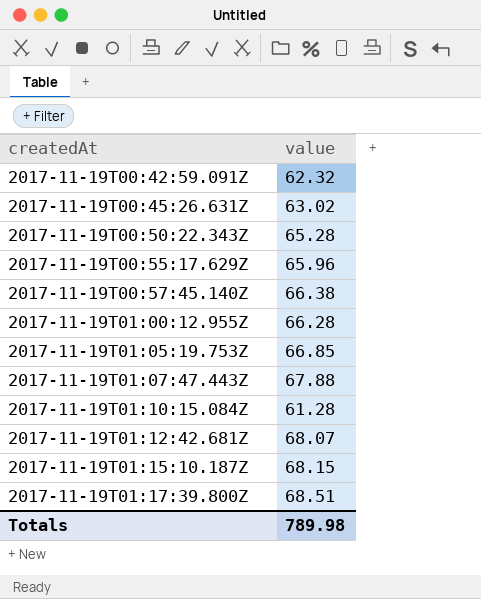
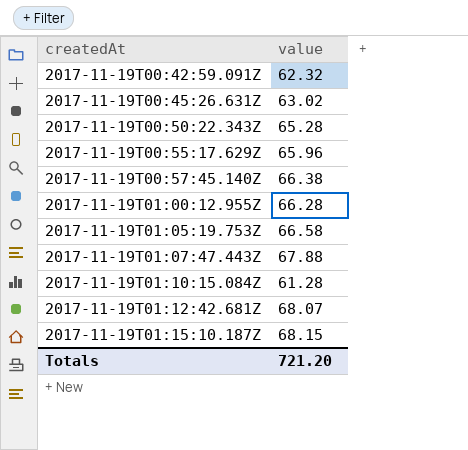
row 2017-11-19T01:17:39.800Z: 68.51 -> none
2017-11-19T01:05:19.753Z | value: 66.85 -> 66.58
Totals | value: 789.98 -> 721.20

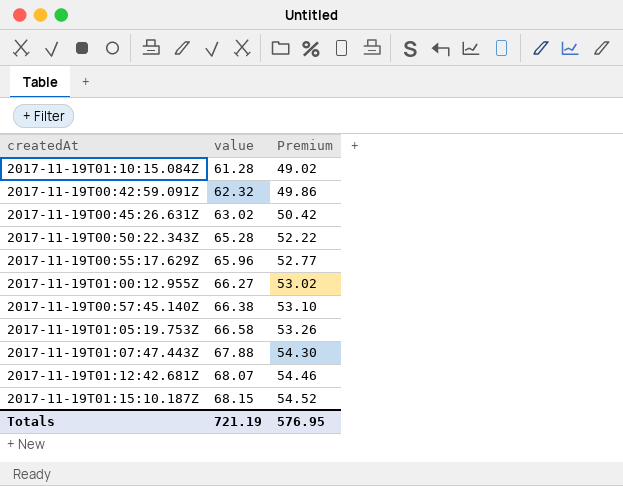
row order: createdAt ascending -> value ascending
column Premium | formula: none -> [value] * 0.8
2017-11-19T01:00:12.955Z | value: 66.28 -> 66.27
Totals | value: 721.20 -> 721.19

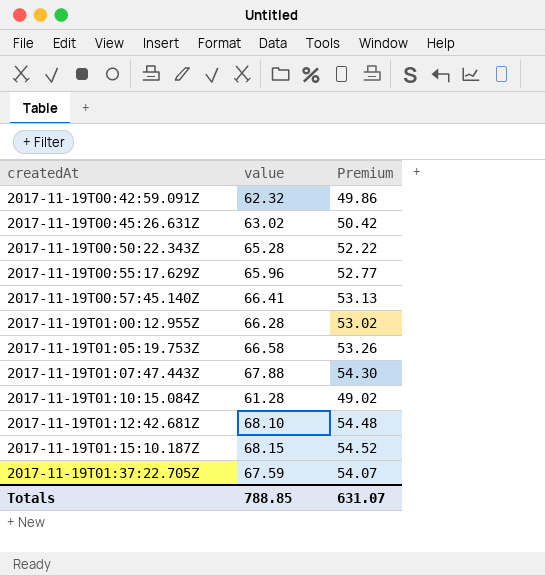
row order: value ascending -> createdAt ascending
2017-11-19T00:57:45.140Z | value: 66.38 -> 66.41
2017-11-19T00:57:45.140Z | Premium: 53.10 -> 53.13
2017-11-19T01:00:12.955Z | value: 66.27 -> 66.28
2017-11-19T01:12:42.681Z | value: 68.07 -> 68.10
2017-11-19T01:12:42.681Z | Premium: 54.46 -> 54.48
row 2017-11-19T01:37:22.705Z: none -> 67.59 | 54.07
Totals | value: 721.19 -> 788.85
Totals | Premium: 576.95 -> 631.07

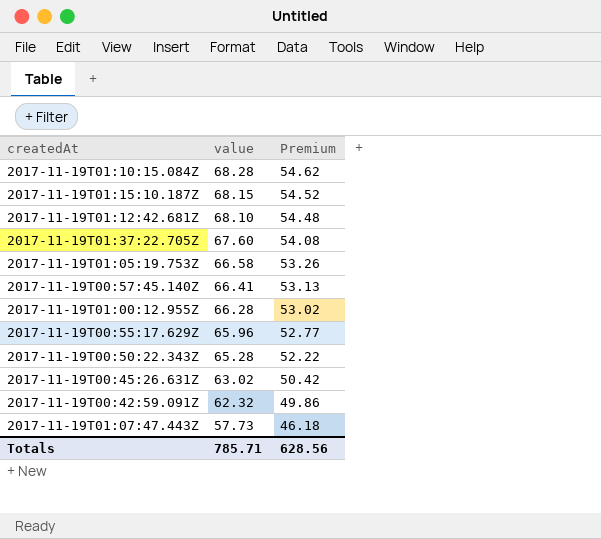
row order: createdAt ascending -> value descending
2017-11-19T01:10:15.084Z | value: 61.28 -> 68.28
2017-11-19T01:10:15.084Z | Premium: 49.02 -> 54.62
2017-11-19T01:37:22.705Z | value: 67.59 -> 67.60
2017-11-19T01:37:22.705Z | Premium: 54.07 -> 54.08
2017-11-19T01:07:47.443Z | value: 67.88 -> 57.73
2017-11-19T01:07:47.443Z | Premium: 54.30 -> 46.18
Totals | value: 788.85 -> 785.71
Totals | Premium: 631.07 -> 628.56

